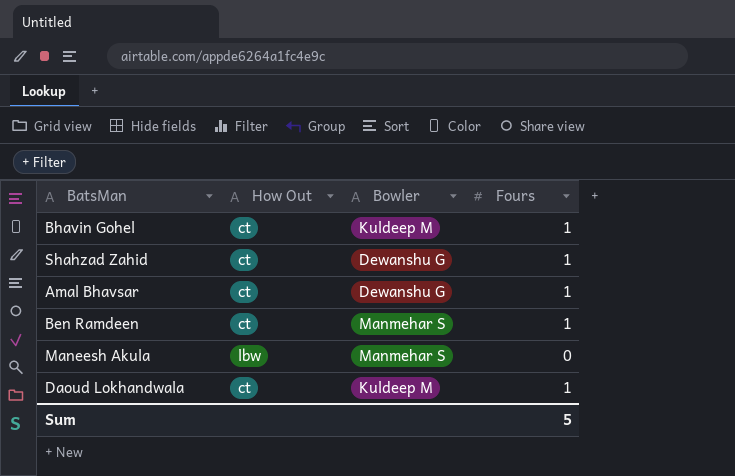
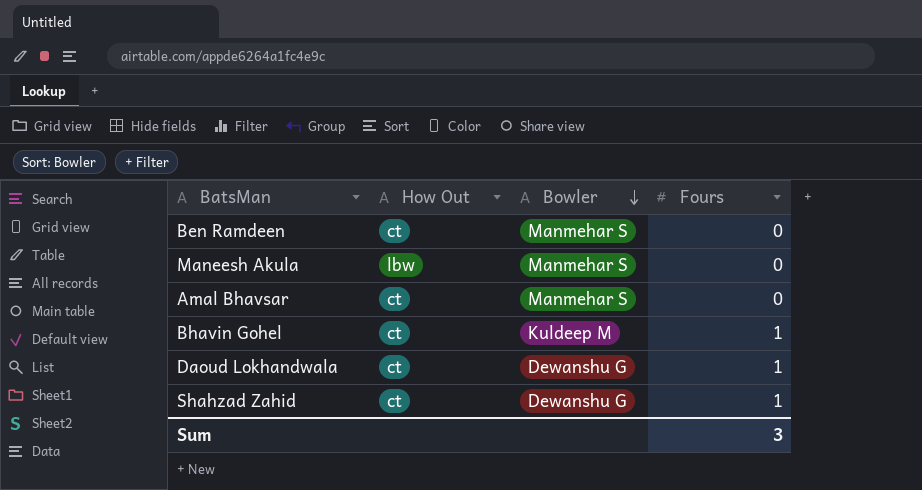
row order: none -> Bowler descending
Ben Ramdeen | Fours: 1 -> 0
Amal Bhavsar | Bowler: Dewanshu G -> Manmehar S
Amal Bhavsar | Fours: 1 -> 0
Daoud Lokhandwala | Bowler: Kuldeep M -> Dewanshu G
Sum | Fours: 5 -> 3

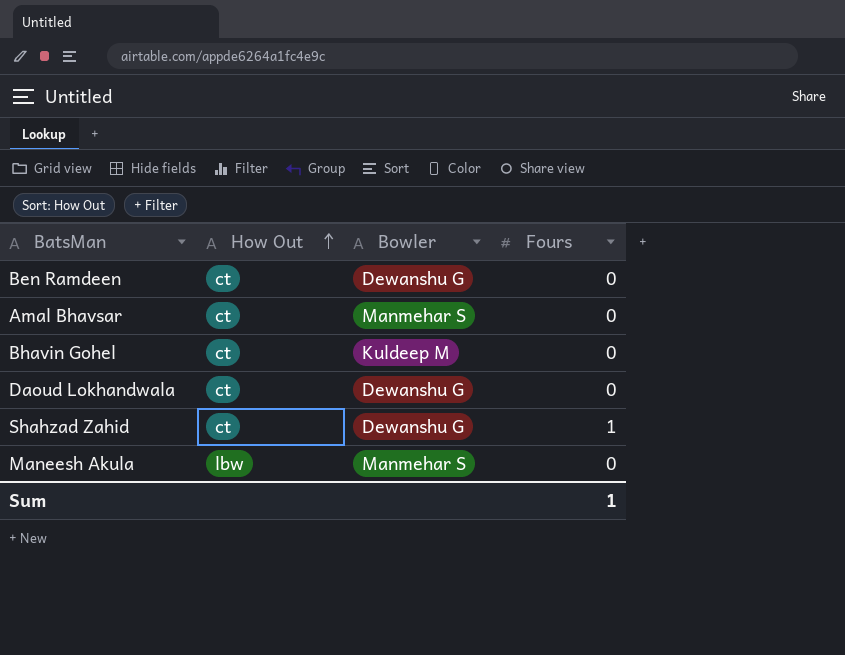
row order: Bowler descending -> How Out ascending
Ben Ramdeen | Bowler: Manmehar S -> Dewanshu G
Bhavin Gohel | Fours: 1 -> 0
Daoud Lokhandwala | Fours: 1 -> 0
Sum | Fours: 3 -> 1

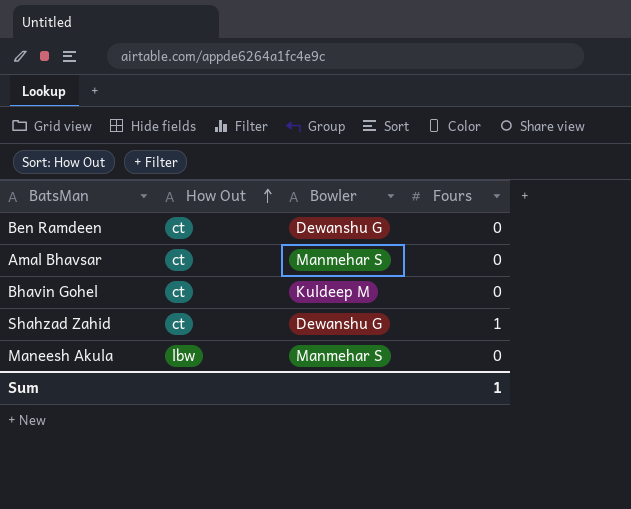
row Daoud Lokhandwala: ct | Dewanshu G | 0 -> none

